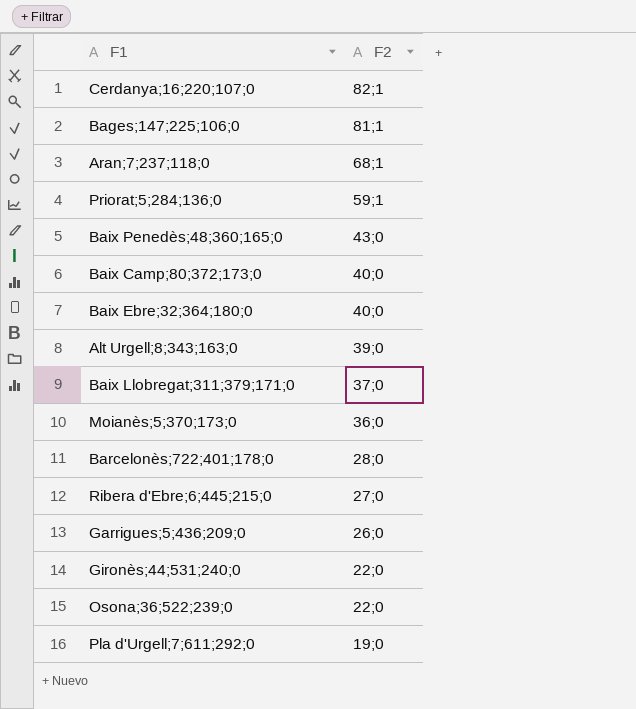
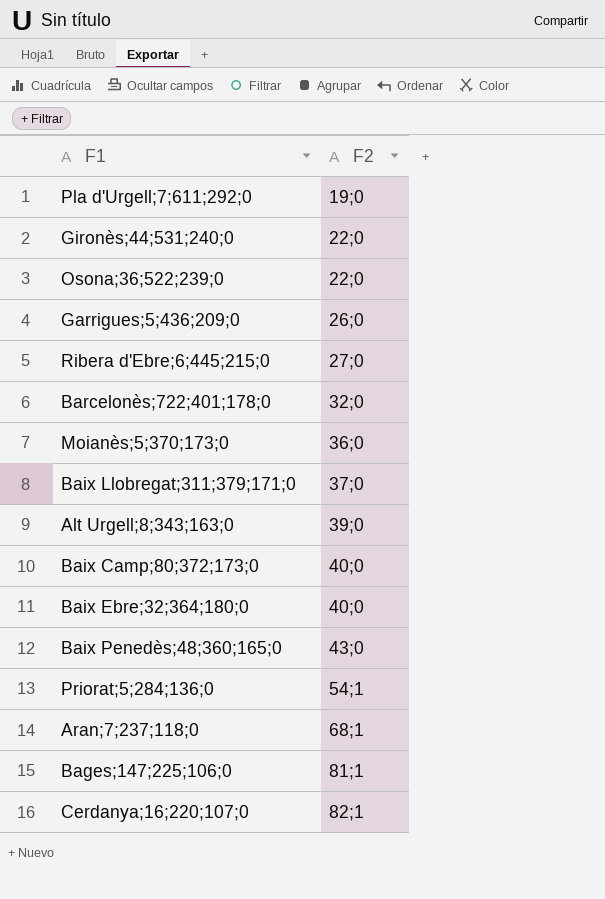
row order: F2 descending -> F2 ascending
Barcelonès;722;401;178;0 | F2: 28;0 -> 32;0
Priorat;5;284;136;0 | F2: 59;1 -> 54;1

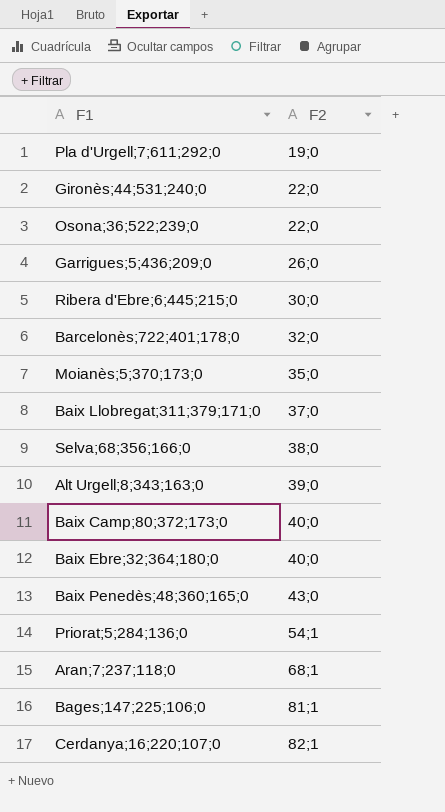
Ribera d'Ebre;6;445;215;0 | F2: 27;0 -> 30;0
Moianès;5;370;173;0 | F2: 36;0 -> 35;0
row Selva;68;356;166;0: none -> 38;0

